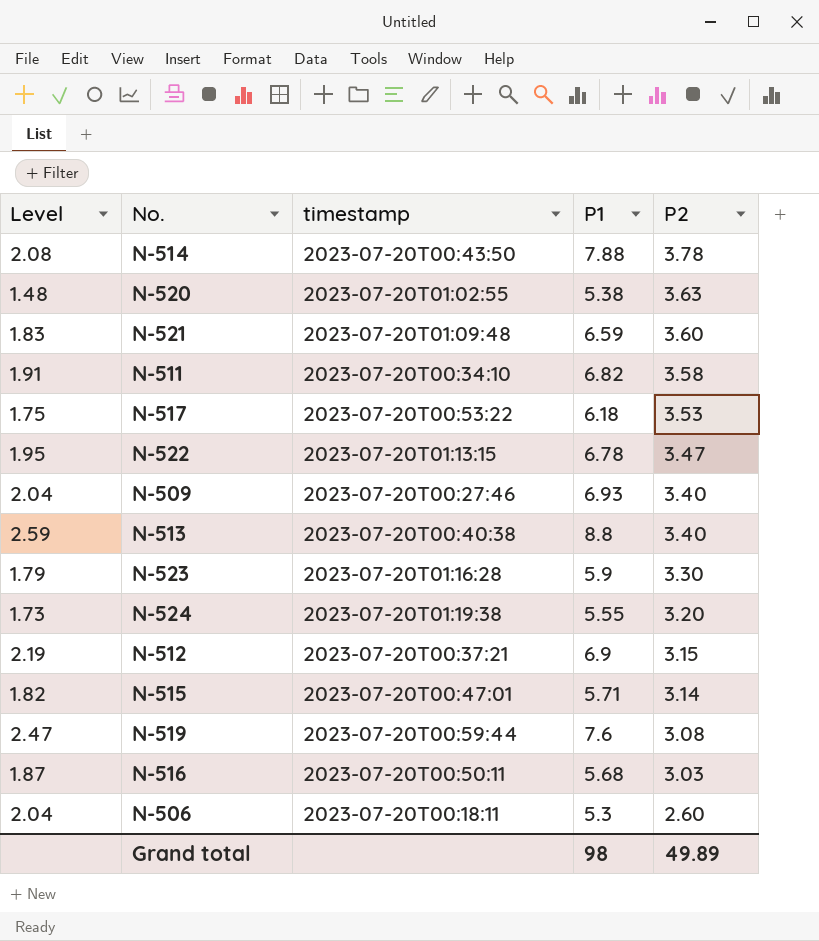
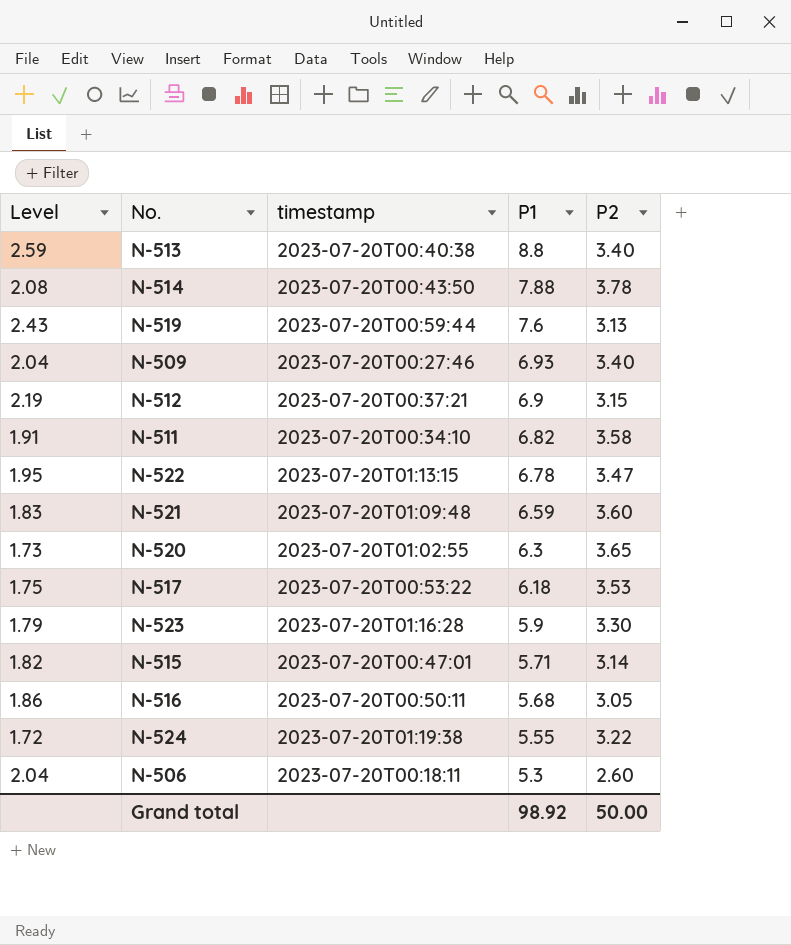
row order: P2 descending -> P1 descending
N-519 | Level: 2.47 -> 2.43
N-519 | P2: 3.08 -> 3.13
N-520 | Level: 1.48 -> 1.73
N-520 | P1: 5.38 -> 6.3
N-520 | P2: 3.63 -> 3.65
N-516 | Level: 1.87 -> 1.86
N-516 | P2: 3.03 -> 3.05
N-524 | Level: 1.73 -> 1.72
N-524 | P2: 3.20 -> 3.22
Grand total | P1: 98 -> 98.92
Grand total | P2: 49.89 -> 50.00

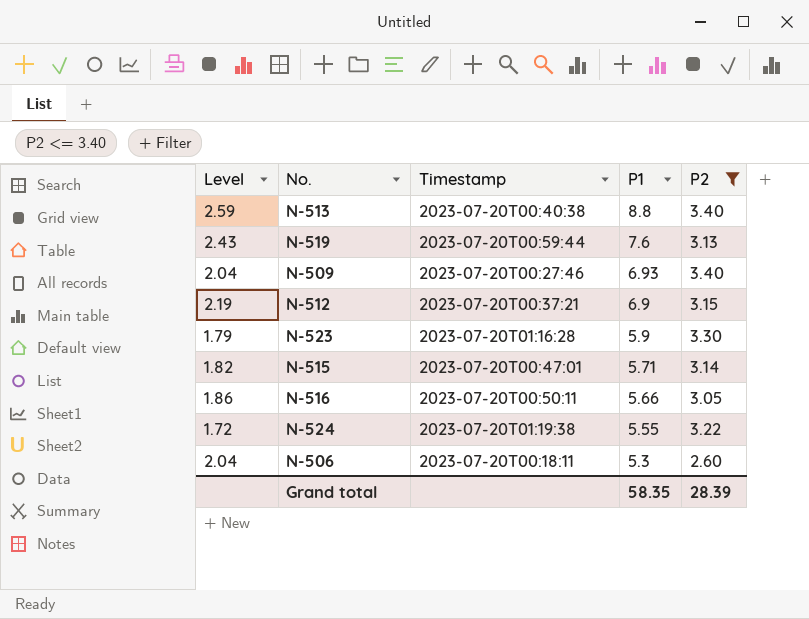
filter: none -> P2 <= 3.40
column name: timestamp -> Timestamp
N-516 | P1: 5.68 -> 5.66
Grand total | P1: 98.92 -> 58.35
Grand total | P2: 50.00 -> 28.39

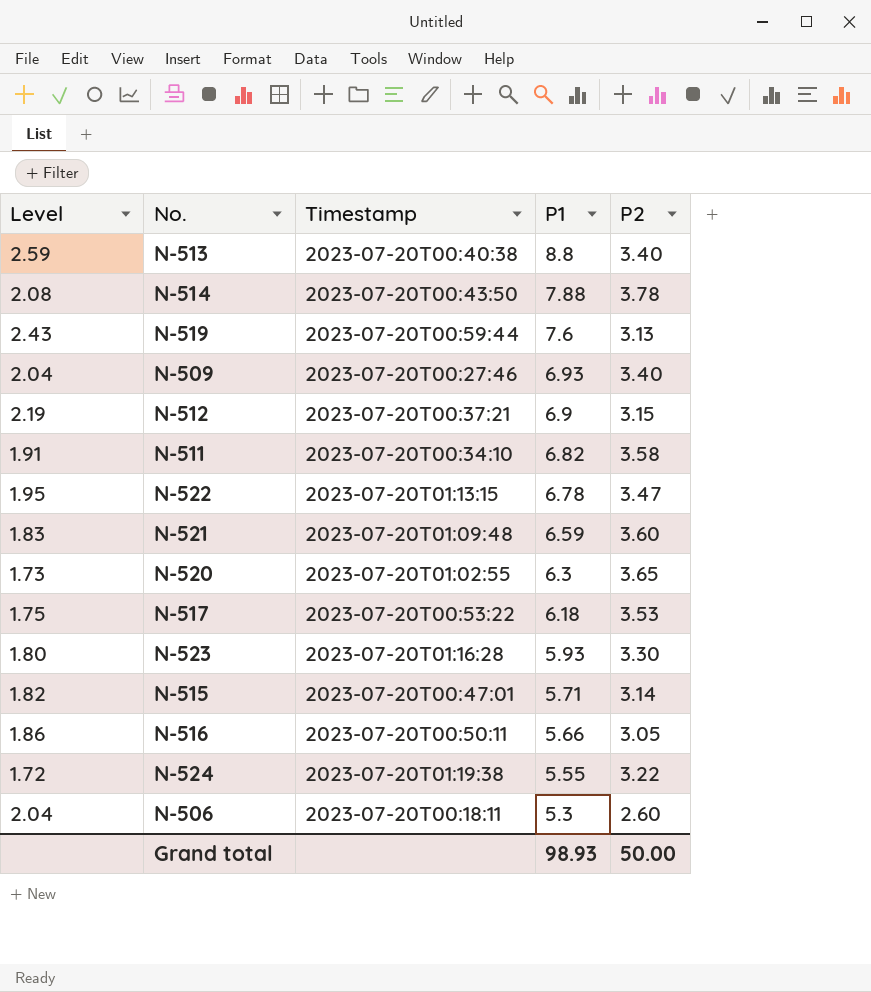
filter: P2 <= 3.40 -> none
N-523 | Level: 1.79 -> 1.80
N-523 | P1: 5.9 -> 5.93
Grand total | P1: 58.35 -> 98.93
Grand total | P2: 28.39 -> 50.00

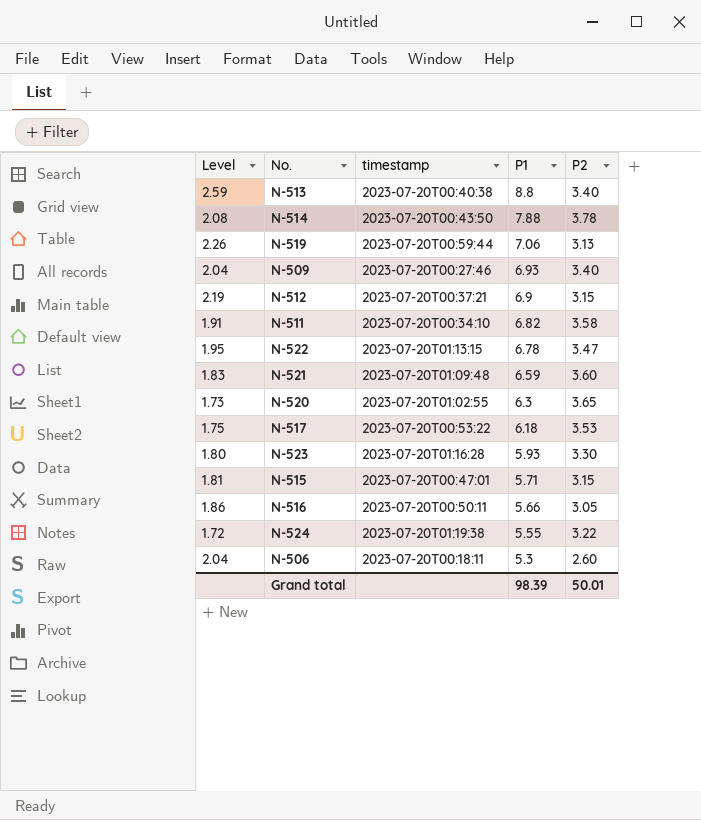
column name: Timestamp -> timestamp
N-519 | Level: 2.43 -> 2.26
N-519 | P1: 7.6 -> 7.06
N-515 | Level: 1.82 -> 1.81
N-515 | P2: 3.14 -> 3.15
Grand total | P1: 98.93 -> 98.39
Grand total | P2: 50.00 -> 50.01

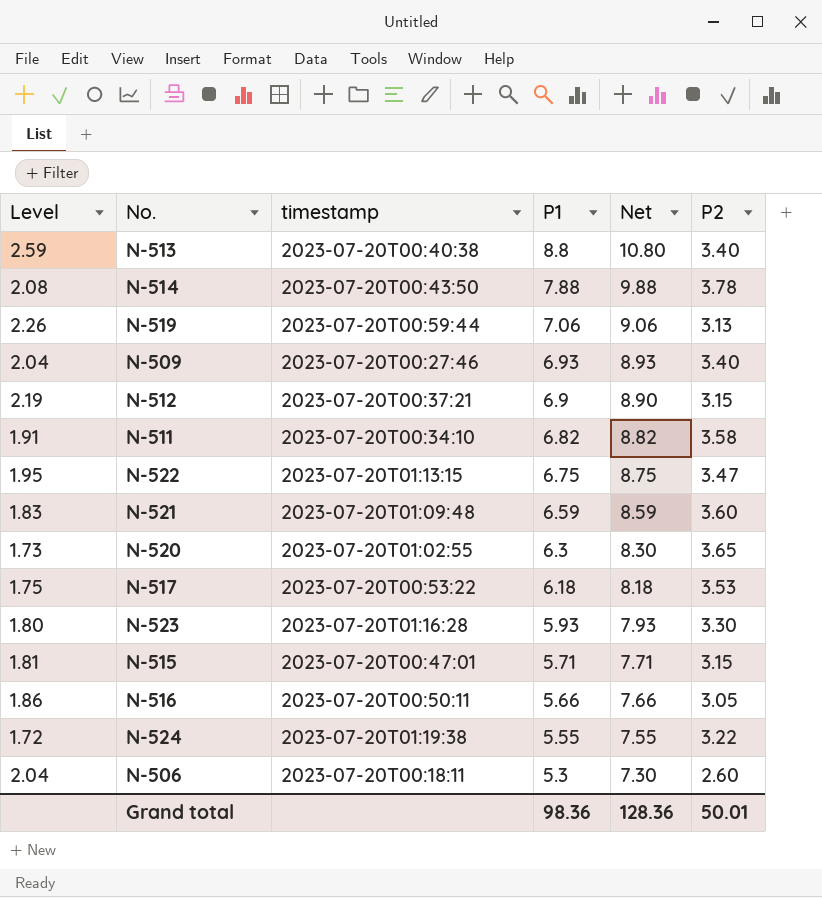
column Net | formula: none -> [P1] + 2
N-522 | P1: 6.78 -> 6.75
Grand total | P1: 98.39 -> 98.36

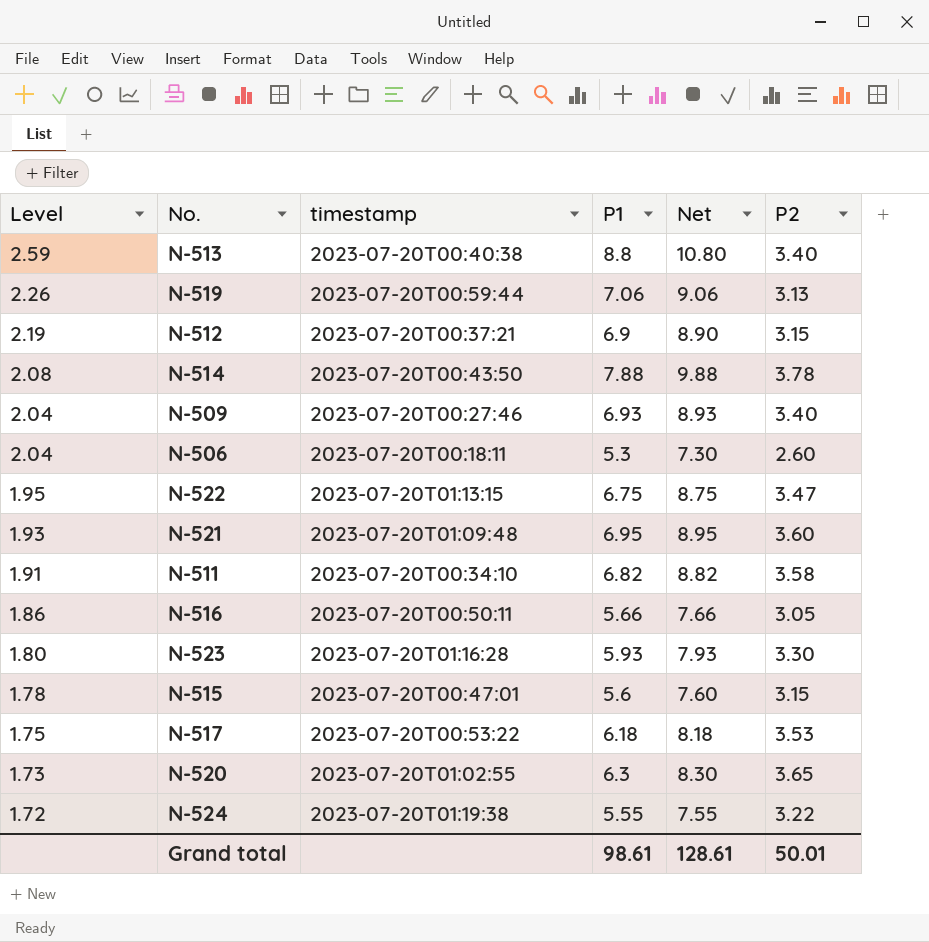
row order: P1 descending -> Level descending
N-521 | Level: 1.83 -> 1.93
N-521 | P1: 6.59 -> 6.95
N-521 | Net: 8.59 -> 8.95
N-515 | Level: 1.81 -> 1.78
N-515 | P1: 5.71 -> 5.6
N-515 | Net: 7.71 -> 7.60
Grand total | P1: 98.36 -> 98.61
Grand total | Net: 128.36 -> 128.61

